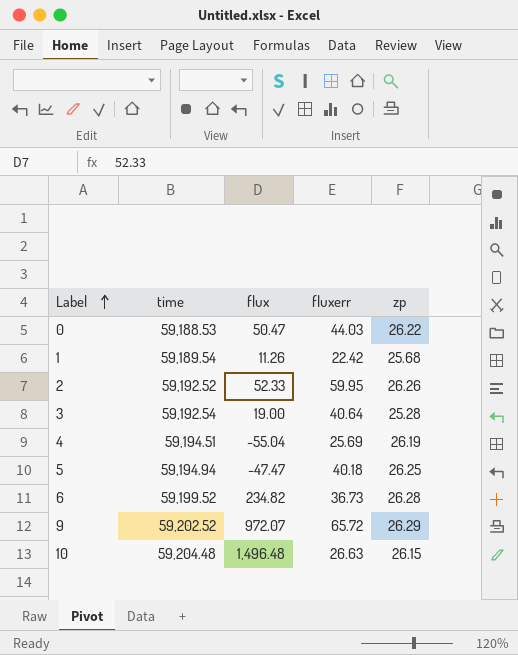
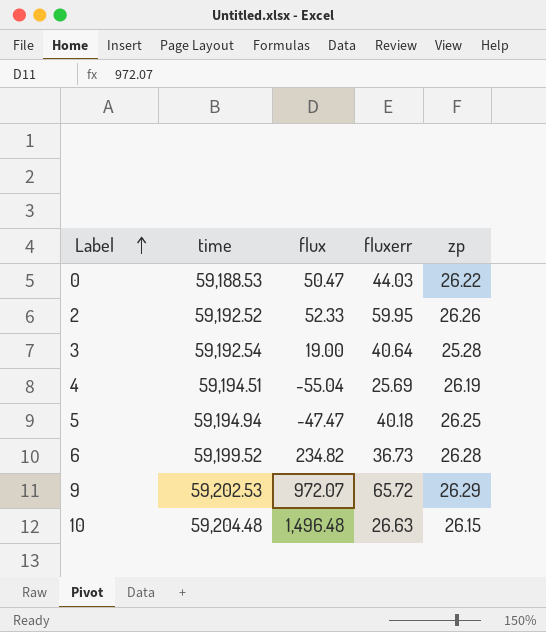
row 1: 59,189.54 | 11.26 | 22.42 | 25.68 -> none
9 | time: 59,202.52 -> 59,202.53

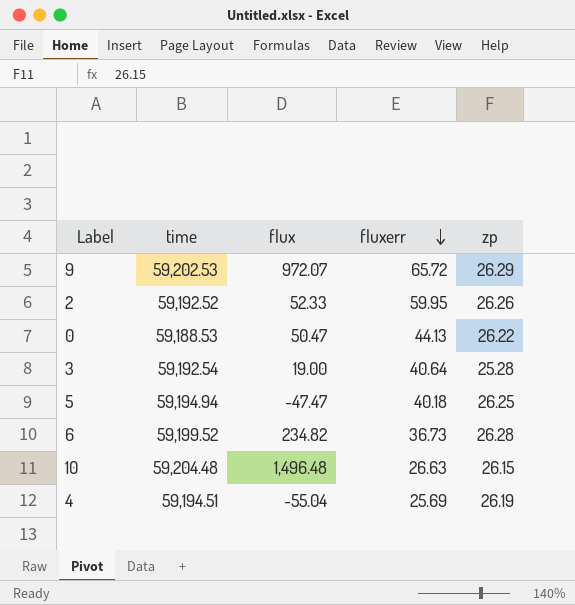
row order: Label ascending -> fluxerr descending
0 | fluxerr: 44.03 -> 44.13

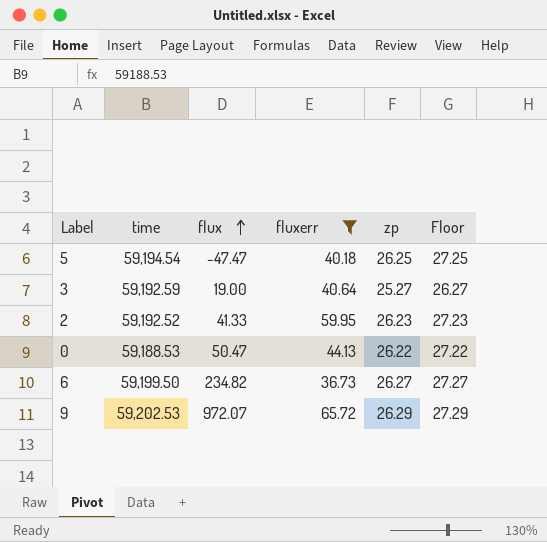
filter: none -> fluxerr >= 36.73
row order: fluxerr descending -> flux ascending
column Floor | formula: none -> [zp] + 1
5 | time: 59,194.94 -> 59,194.54
3 | time: 59,192.54 -> 59,192.59
3 | zp: 25.28 -> 25.27
2 | flux: 52.33 -> 41.33
2 | zp: 26.26 -> 26.23
6 | time: 59,199.52 -> 59,199.50
6 | zp: 26.28 -> 26.27

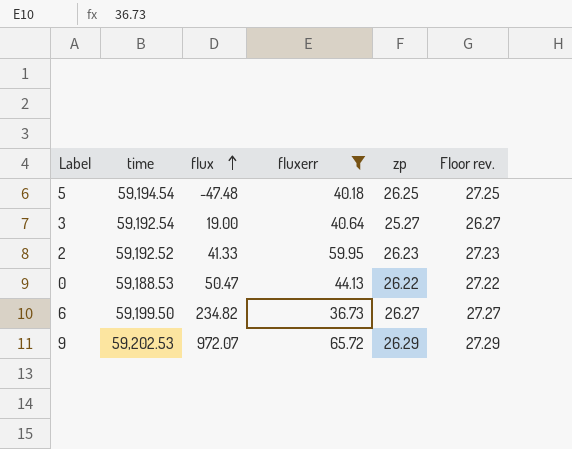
column name: Floor -> Floor rev.
5 | flux: -47.47 -> -47.48
3 | time: 59,192.59 -> 59,192.54

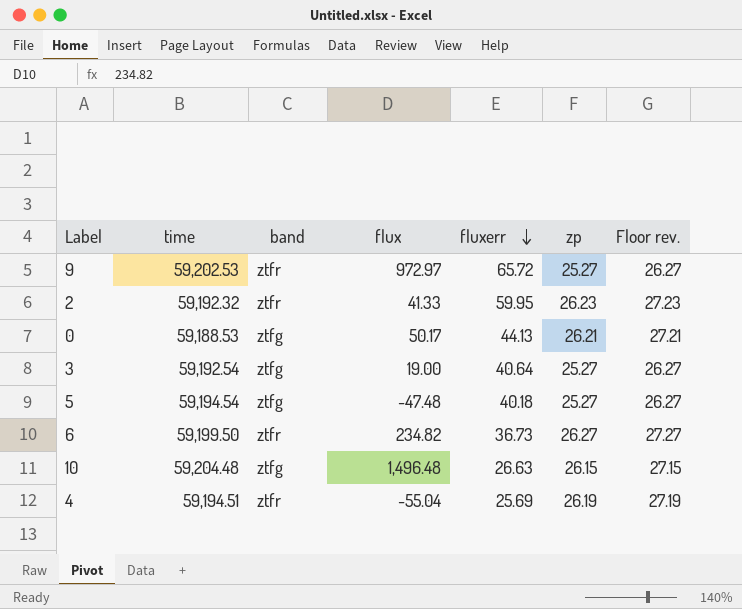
filter: fluxerr >= 36.73 -> none
row order: flux ascending -> fluxerr descending
column band | position: none -> 3
9 | flux: 972.07 -> 972.97
9 | zp: 26.29 -> 25.27
9 | Floor rev.: 27.29 -> 26.27
2 | time: 59,192.52 -> 59,192.32
0 | flux: 50.47 -> 50.17
0 | zp: 26.22 -> 26.21
0 | Floor rev.: 27.22 -> 27.21
5 | zp: 26.25 -> 25.27
5 | Floor rev.: 27.25 -> 26.27

